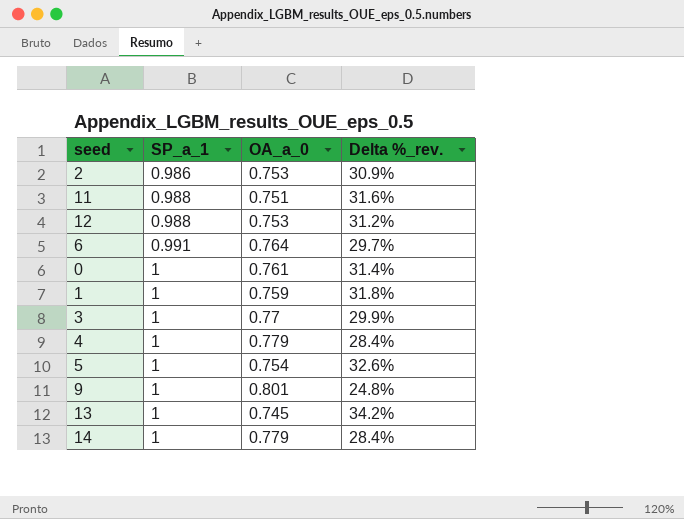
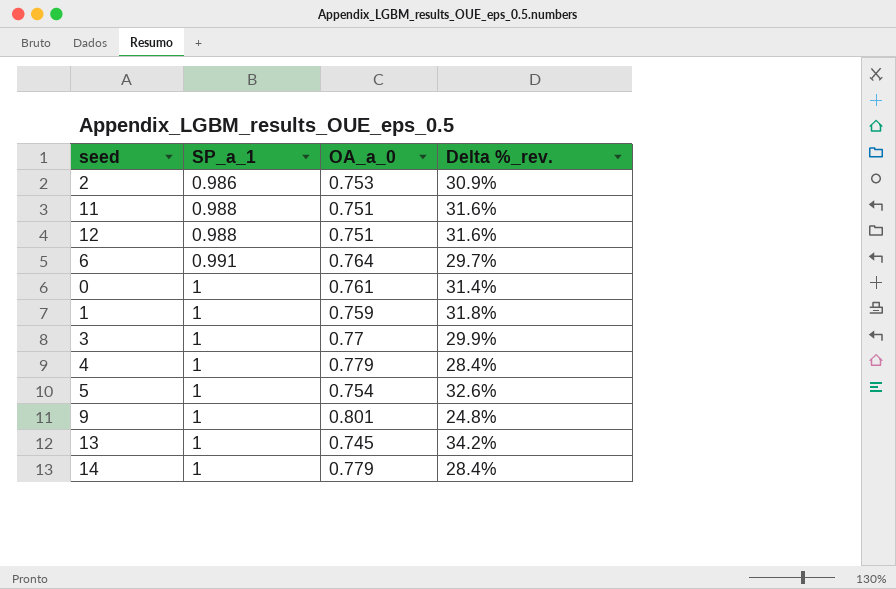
12 | OA_a_0: 0.753 -> 0.751
12 | Delta %_rev.: 31.2% -> 31.6%

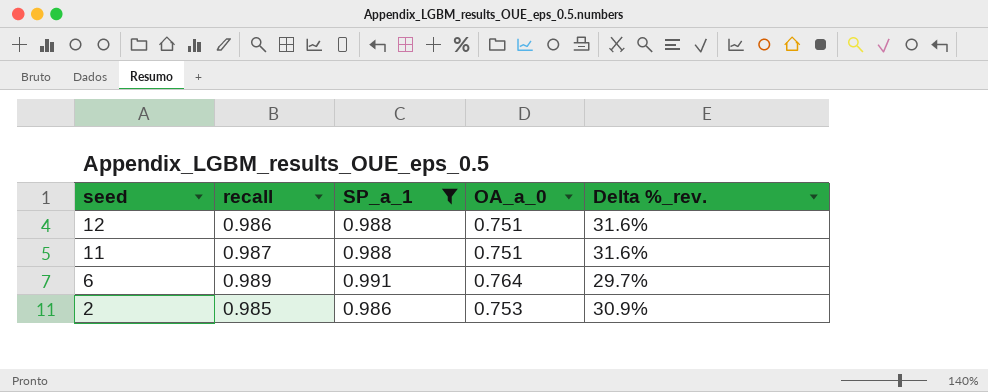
filter: none -> SP_a_1 != 1
row order: SP_a_1 ascending -> seed descending
column recall | position: none -> 2

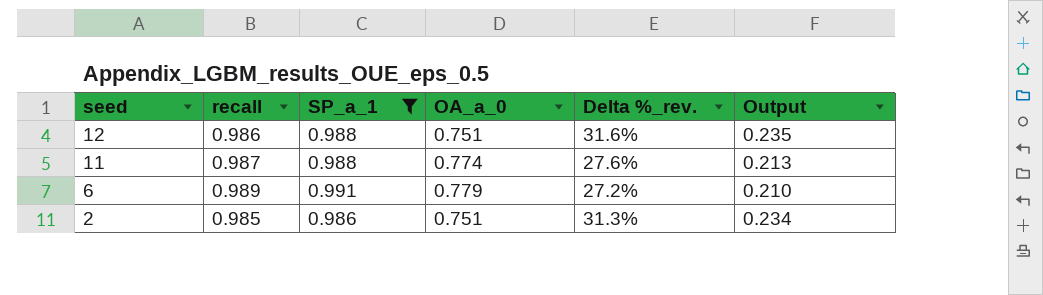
column Output | formula: none -> [recall] - [OA_a_0]
11 | OA_a_0: 0.751 -> 0.774
11 | Delta %_rev.: 31.6% -> 27.6%
6 | OA_a_0: 0.764 -> 0.779
6 | Delta %_rev.: 29.7% -> 27.2%
2 | OA_a_0: 0.753 -> 0.751
2 | Delta %_rev.: 30.9% -> 31.3%

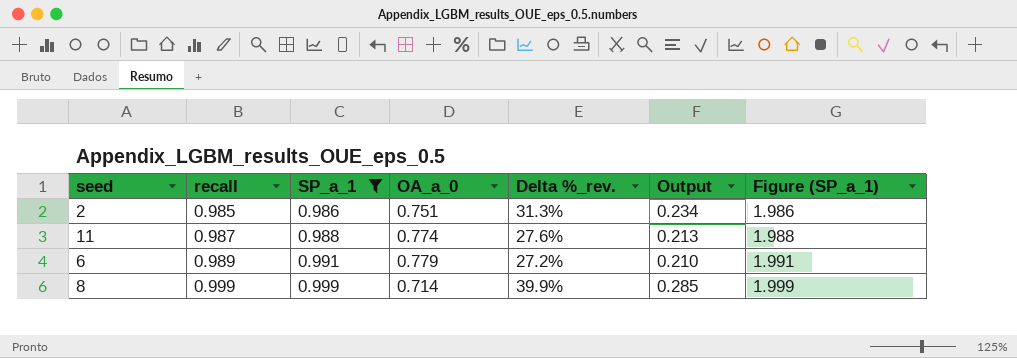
row order: seed descending -> recall ascending
column Figure (SP_a_1) | formula: none -> [SP_a_1] + 1
row 12: 0.986 | 0.988 | 0.751 | 31.6% | 0.235 -> none
row 8: none -> 0.999 | 0.999 | 0.714 | 39.9% | 0.285 | 1.999

